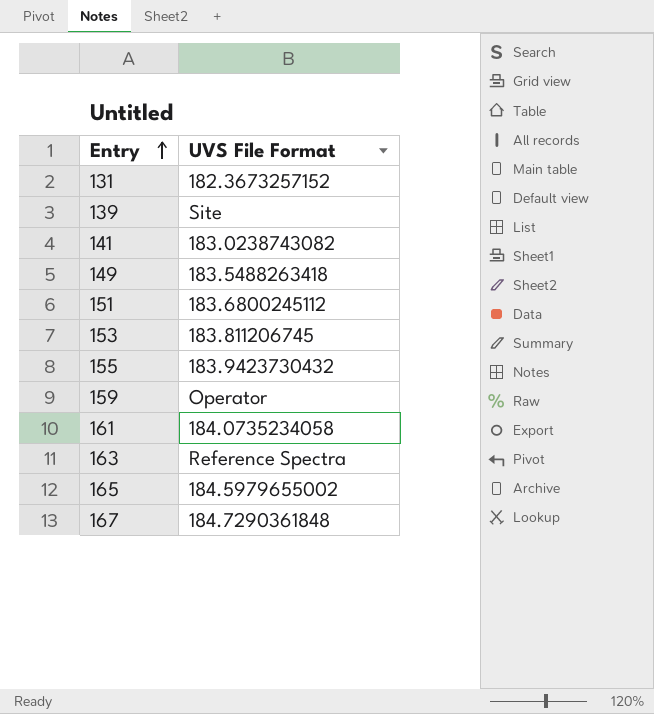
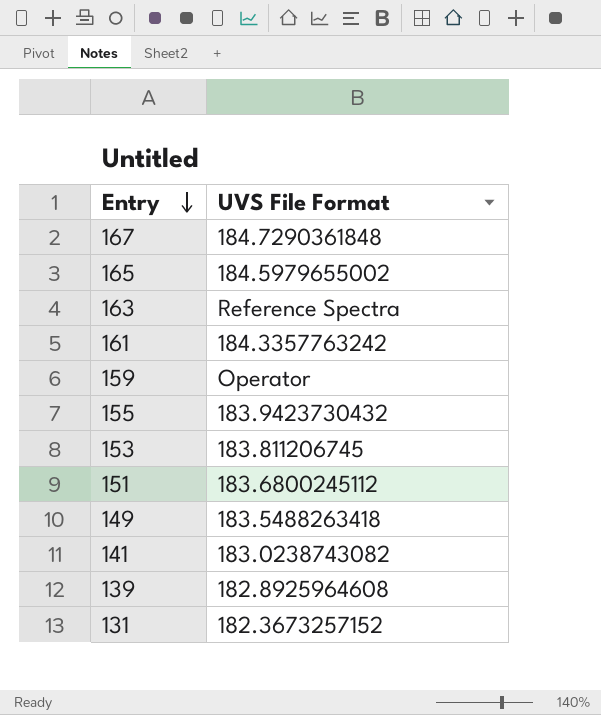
row order: Entry ascending -> Entry descending
161 | UVS File Format: 184.0735234058 -> 184.3357763242
139 | UVS File Format: Site -> 182.8925964608

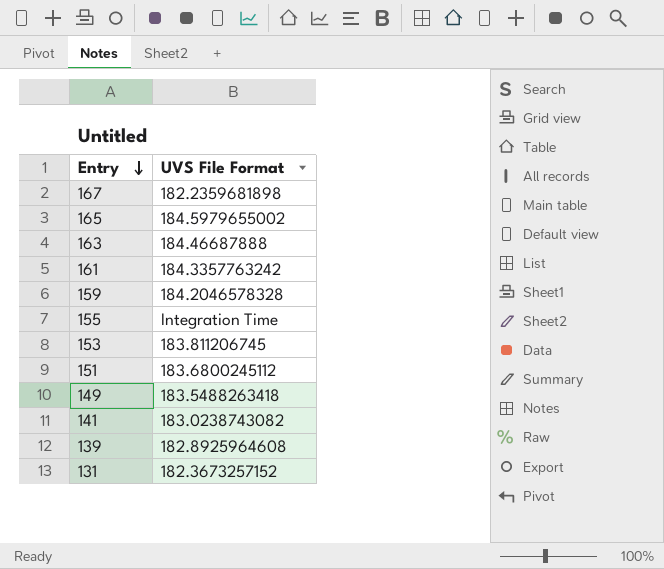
167 | UVS File Format: 184.7290361848 -> 182.2359681898
163 | UVS File Format: Reference Spectra -> 184.46687888
159 | UVS File Format: Operator -> 184.2046578328
155 | UVS File Format: 183.9423730432 -> Integration Time

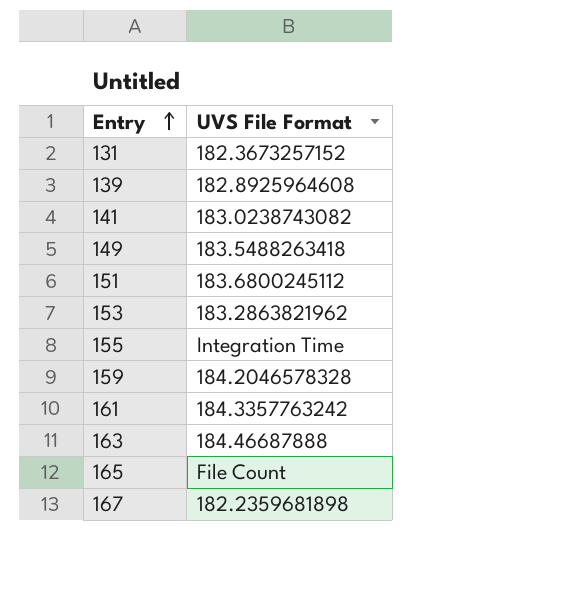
row order: Entry descending -> Entry ascending
153 | UVS File Format: 183.811206745 -> 183.2863821962
165 | UVS File Format: 184.5979655002 -> File Count

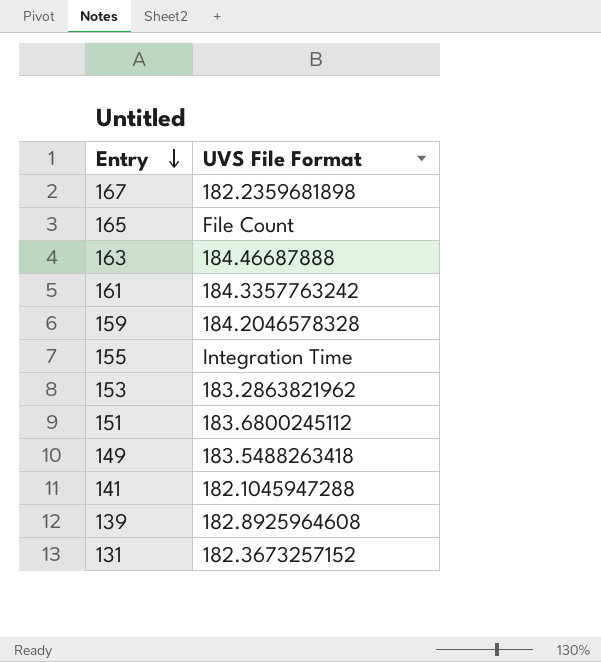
row order: Entry ascending -> Entry descending
141 | UVS File Format: 183.0238743082 -> 182.1045947288

